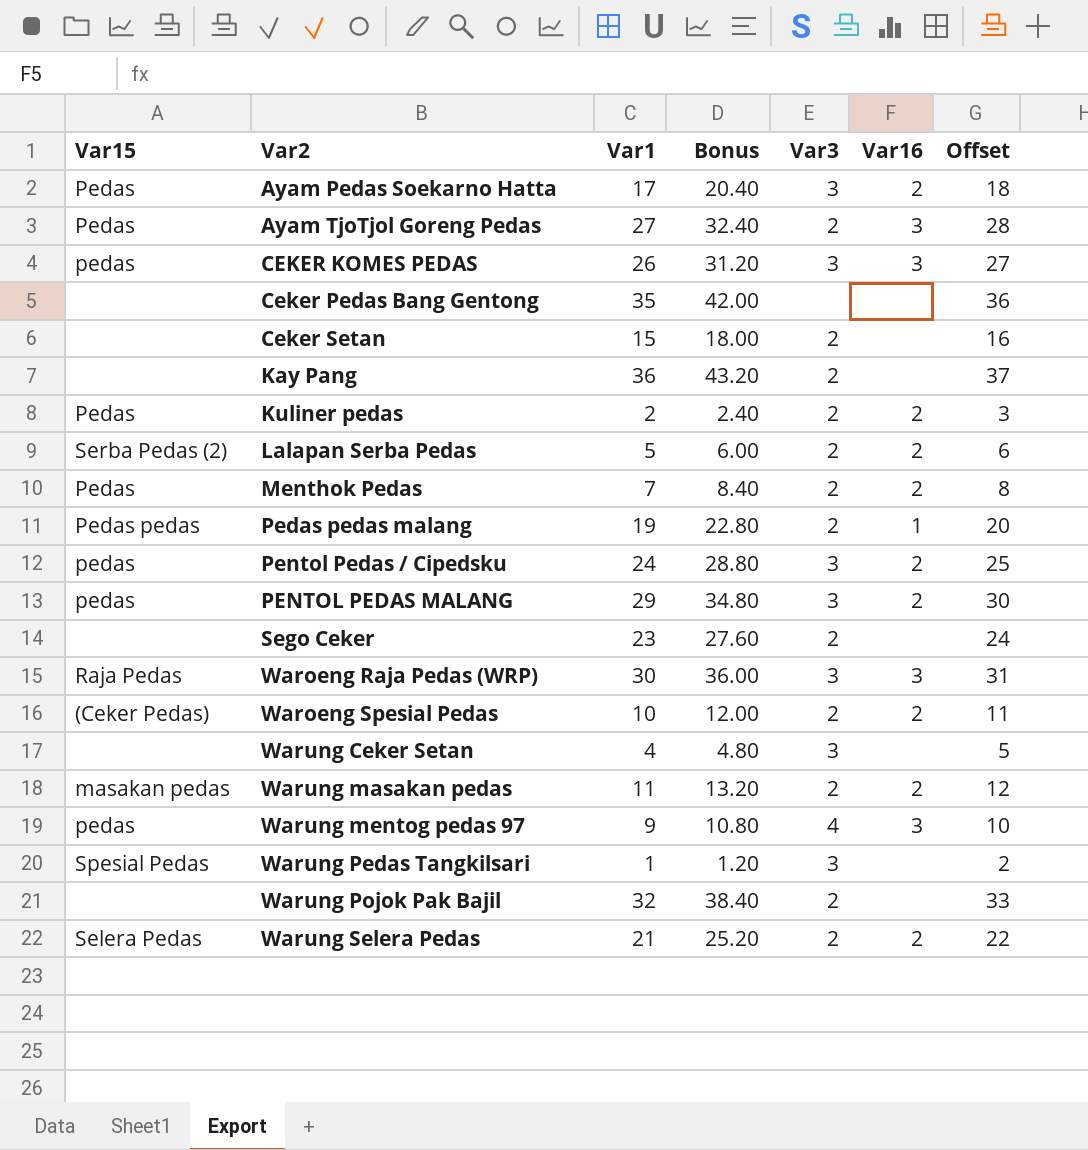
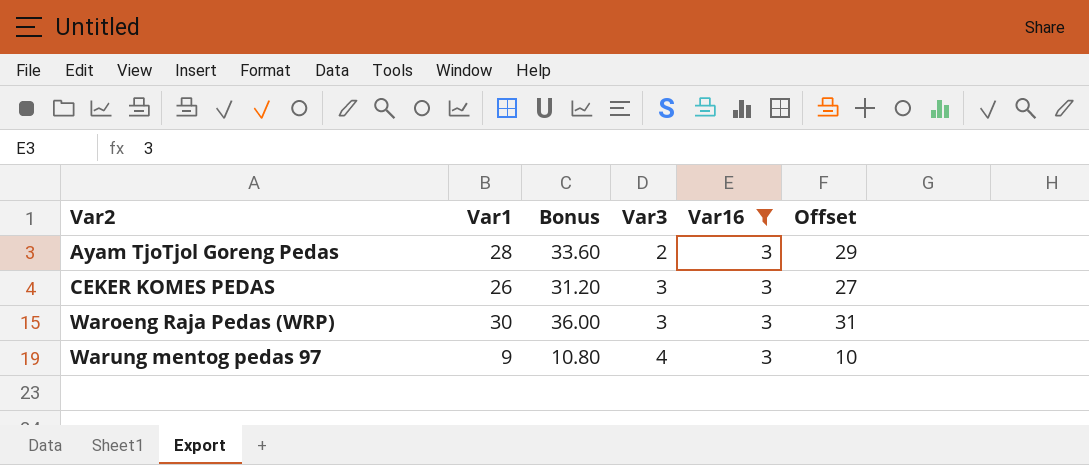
filter: none -> Var16 = 3
column Var15 | position: 1 -> none
Ayam TjoTjol Goreng Pedas | Var1: 27 -> 28
Ayam TjoTjol Goreng Pedas | Bonus: 32.40 -> 33.60
Ayam TjoTjol Goreng Pedas | Offset: 28 -> 29

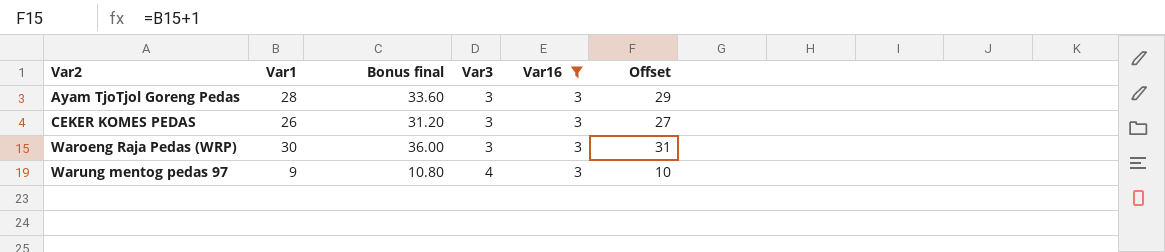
column name: Bonus -> Bonus final
Ayam TjoTjol Goreng Pedas | Var3: 2 -> 3

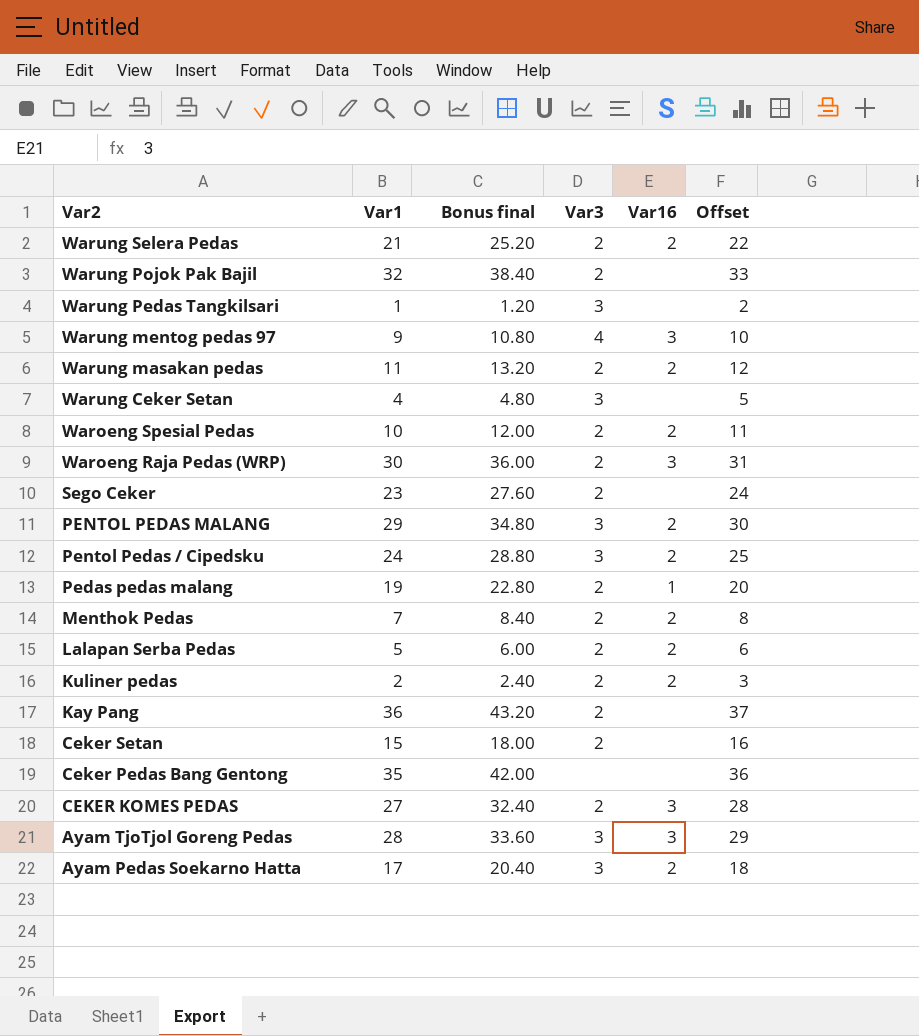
filter: Var16 = 3 -> none
row order: Var2 ascending -> Var2 descending
Waroeng Raja Pedas (WRP) | Var3: 3 -> 2
CEKER KOMES PEDAS | Var1: 26 -> 27
CEKER KOMES PEDAS | Bonus final: 31.20 -> 32.40
CEKER KOMES PEDAS | Var3: 3 -> 2
CEKER KOMES PEDAS | Offset: 27 -> 28

